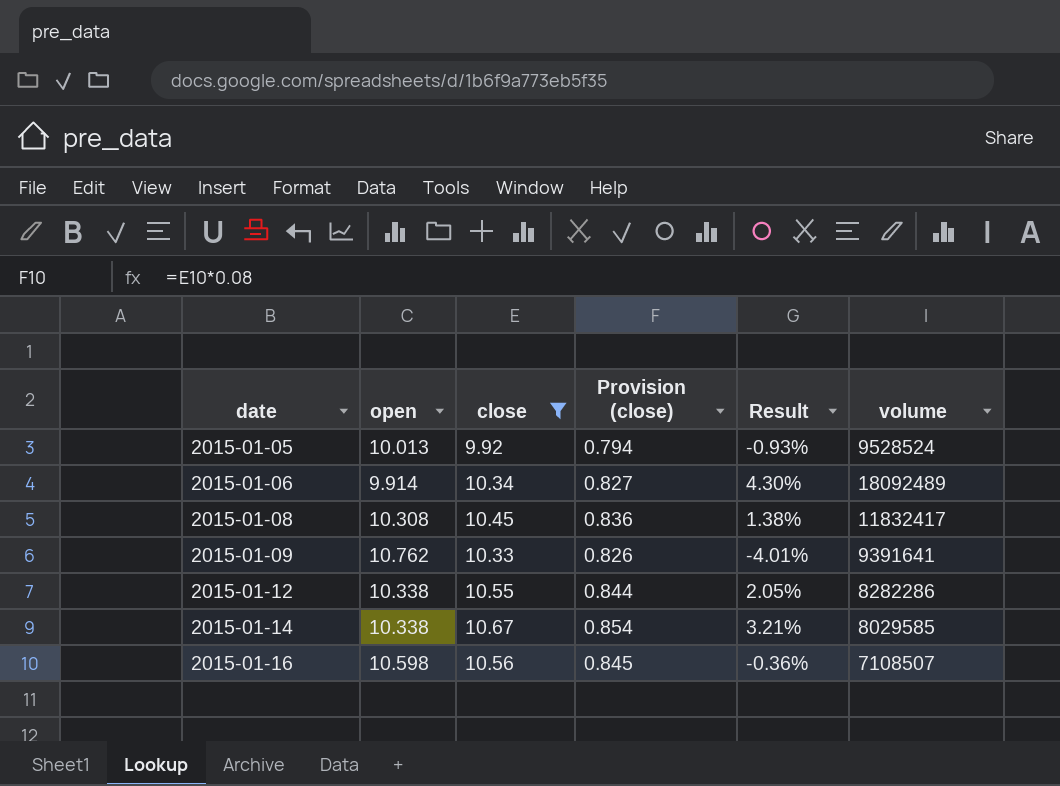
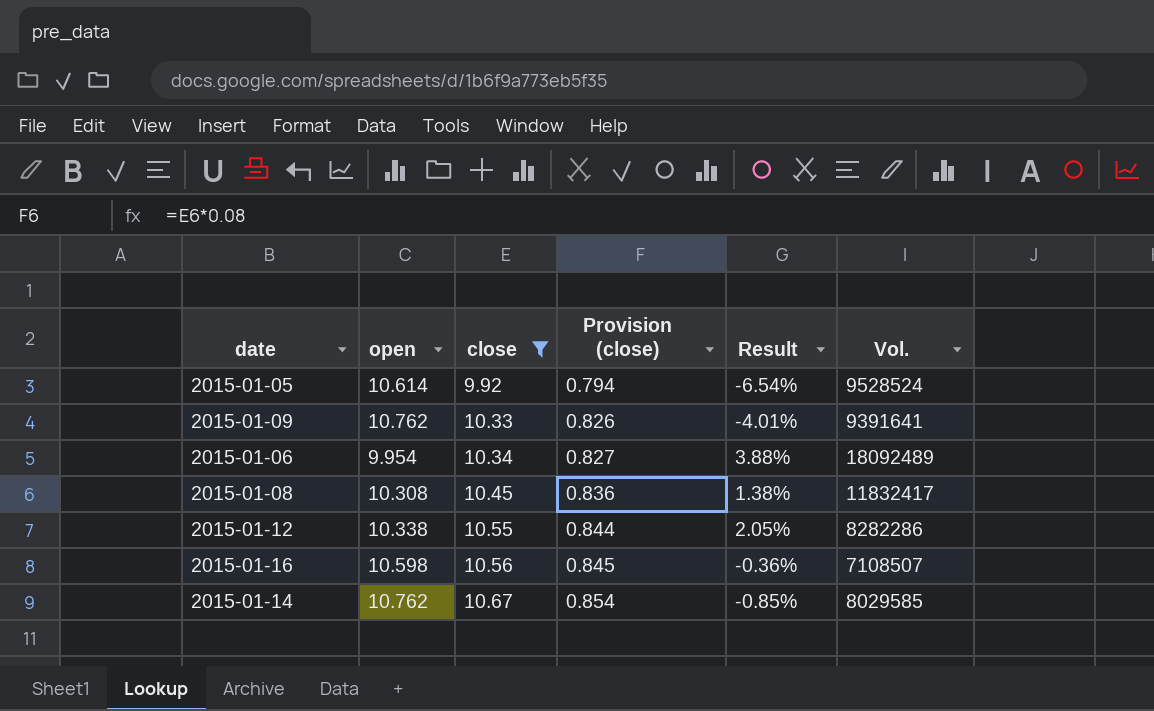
row order: date ascending -> close ascending
column name: volume -> Vol.
2015-01-05 | open: 10.013 -> 10.614
2015-01-05 | Result: -0.93% -> -6.54%
2015-01-06 | open: 9.914 -> 9.954
2015-01-06 | Result: 4.30% -> 3.88%
2015-01-14 | open: 10.338 -> 10.762
2015-01-14 | Result: 3.21% -> -0.85%

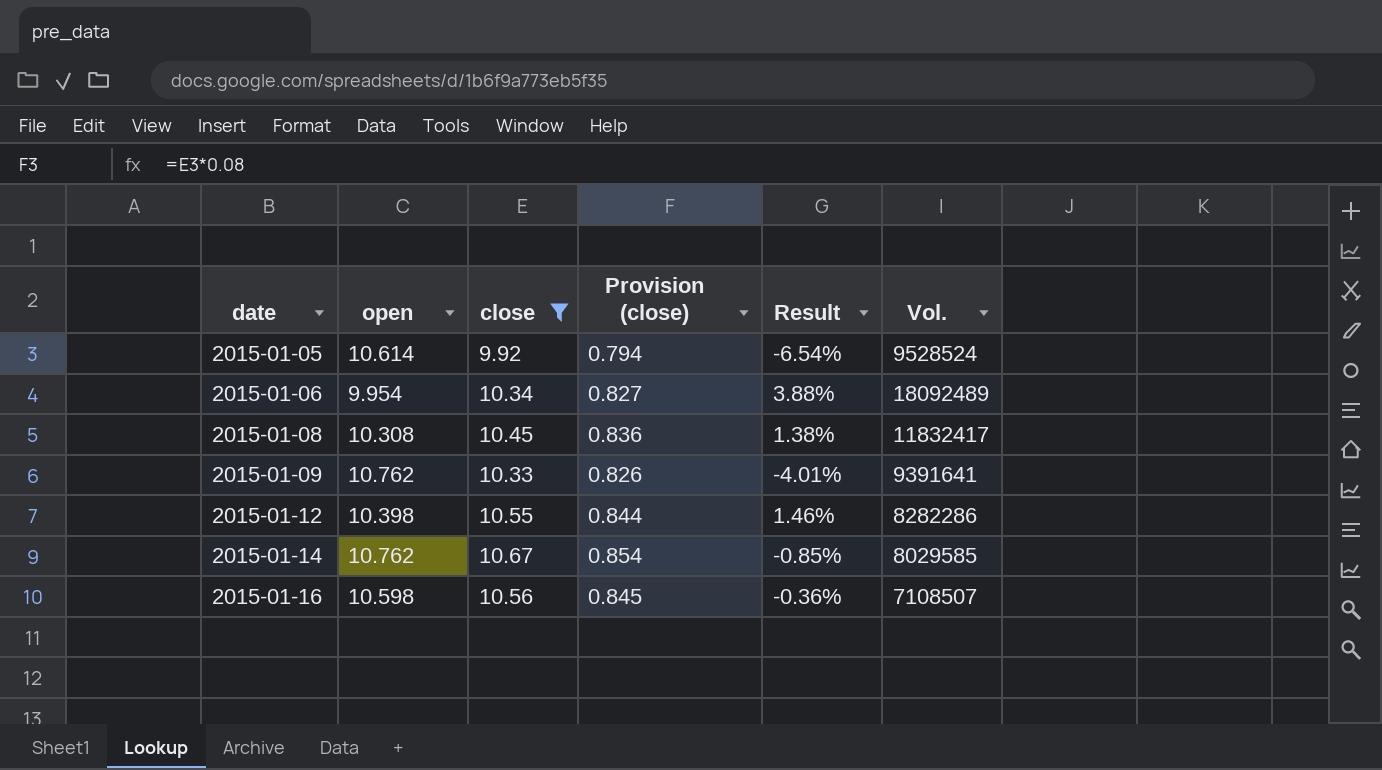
row order: close ascending -> date ascending
2015-01-12 | open: 10.338 -> 10.398
2015-01-12 | Result: 2.05% -> 1.46%

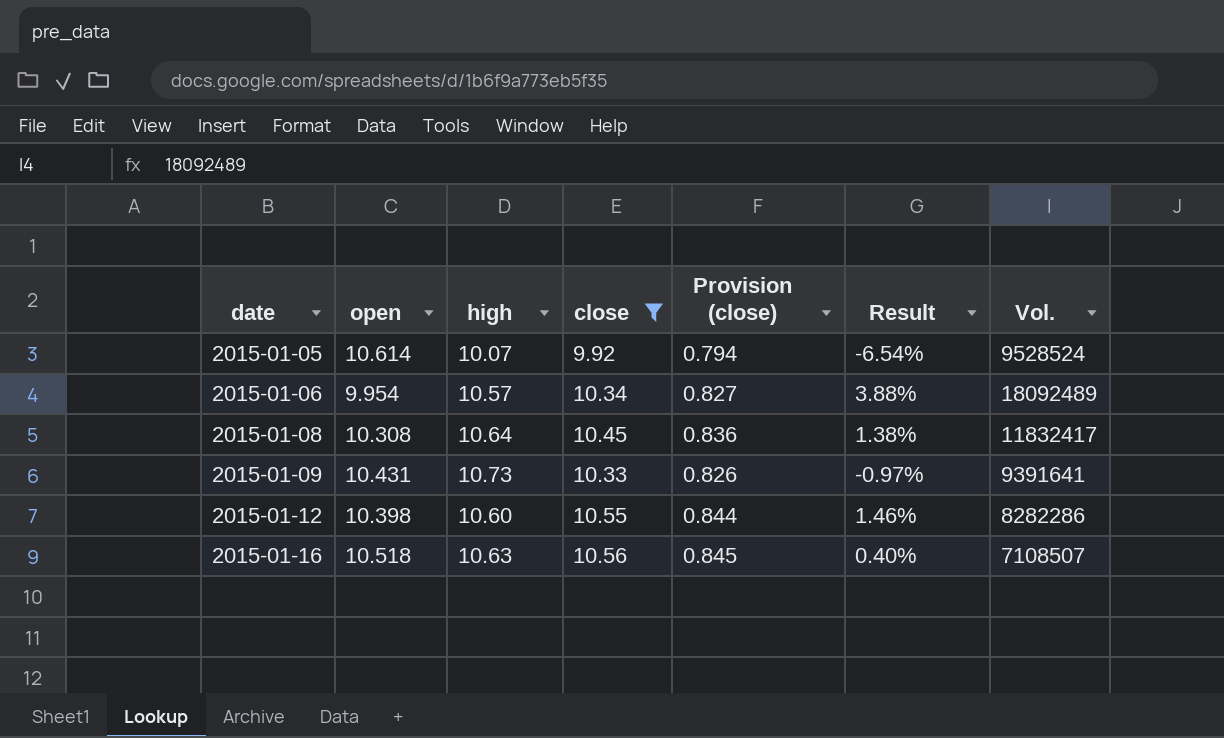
column high | position: none -> 3
row 2015-01-14: 10.762 | 10.67 | 0.854 | -0.85% | 8029585 -> none
2015-01-09 | open: 10.762 -> 10.431
2015-01-09 | Result: -4.01% -> -0.97%
2015-01-16 | open: 10.598 -> 10.518
2015-01-16 | Result: -0.36% -> 0.40%

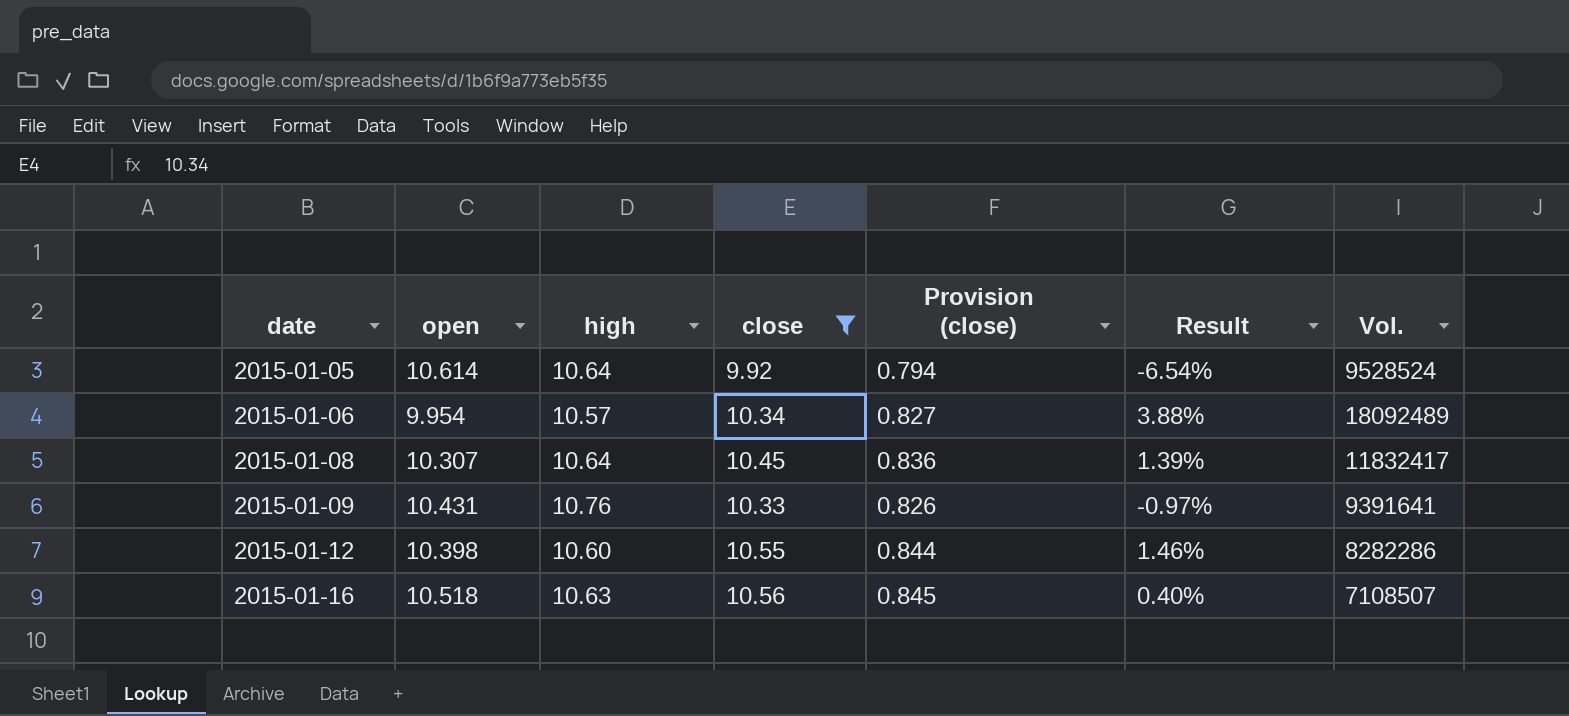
2015-01-05 | high: 10.07 -> 10.64
2015-01-08 | open: 10.308 -> 10.307
2015-01-08 | Result: 1.38% -> 1.39%
2015-01-09 | high: 10.73 -> 10.76

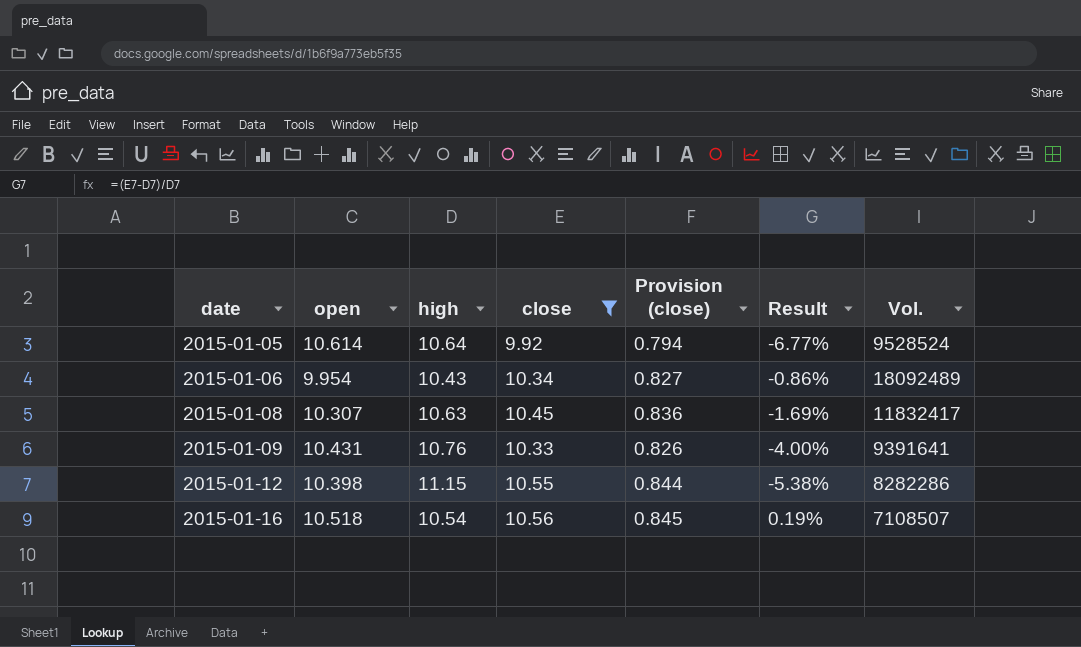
column Result | formula: ([close] - [open]) / [open] -> ([close] - [high]) / [high]
2015-01-06 | high: 10.57 -> 10.43
2015-01-08 | high: 10.64 -> 10.63
2015-01-12 | high: 10.60 -> 11.15
2015-01-16 | high: 10.63 -> 10.54

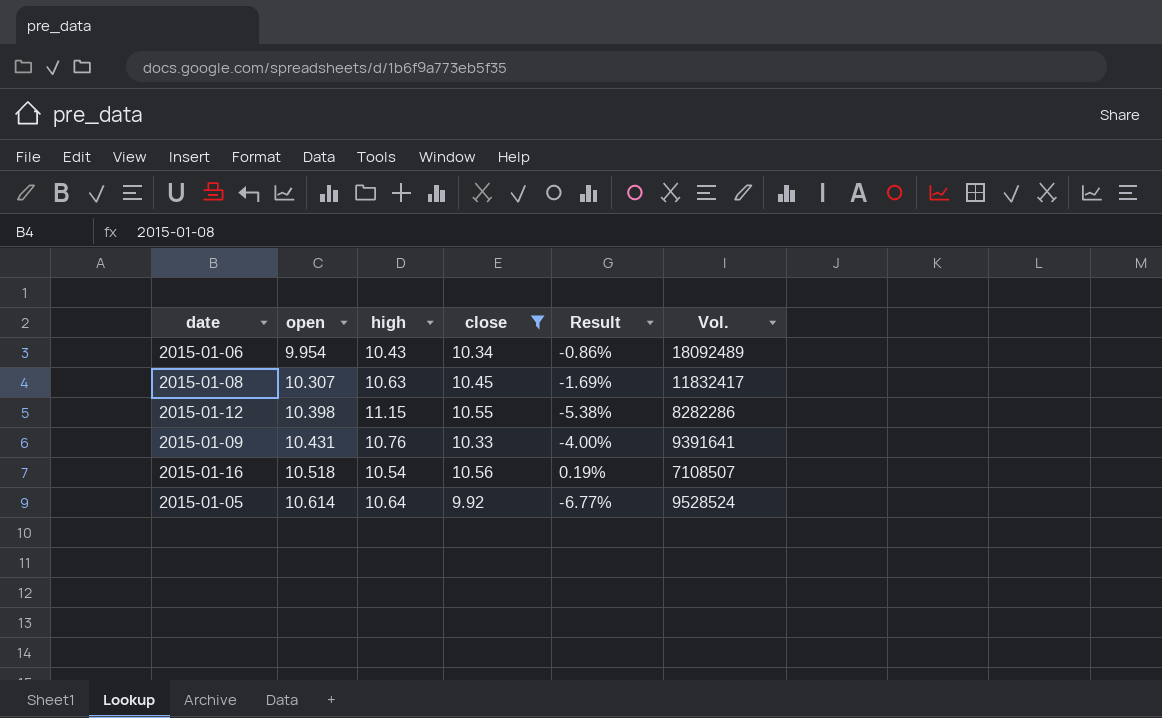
row order: date ascending -> open ascending
column Provision (close) | formula: [close] * 0.08 -> none

